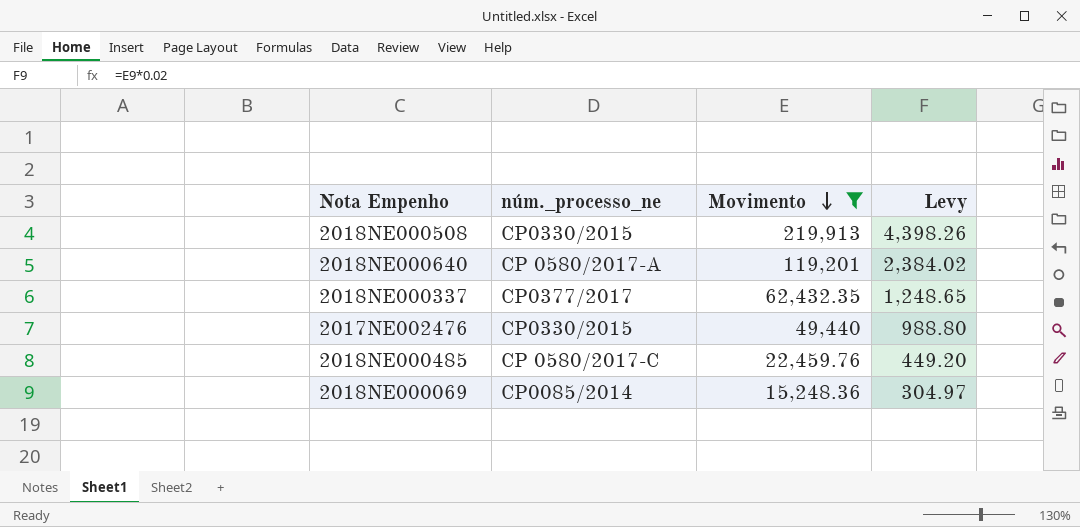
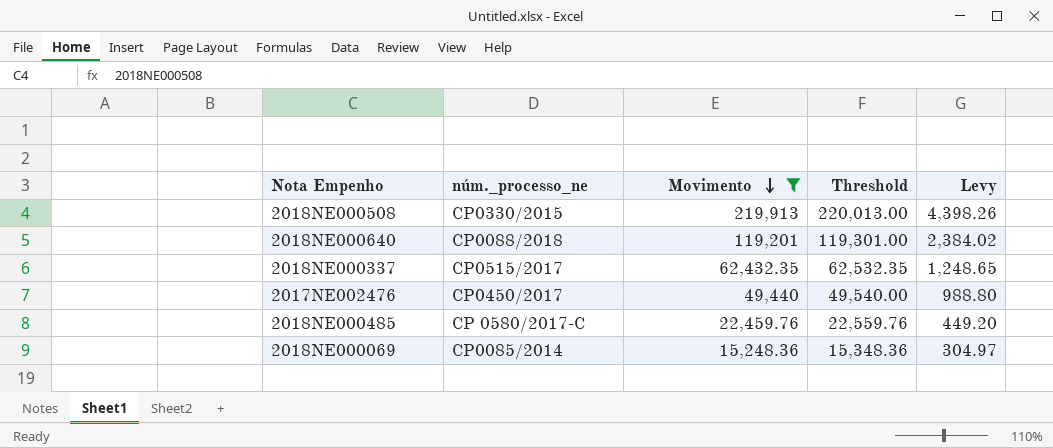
column Threshold | formula: none -> [Movimento] + 100
2018NE000640 | núm._processo_ne: CP 0580/2017-A -> CP0088/2018
2018NE000337 | núm._processo_ne: CP0377/2017 -> CP0515/2017
2017NE002476 | núm._processo_ne: CP0330/2015 -> CP0450/2017

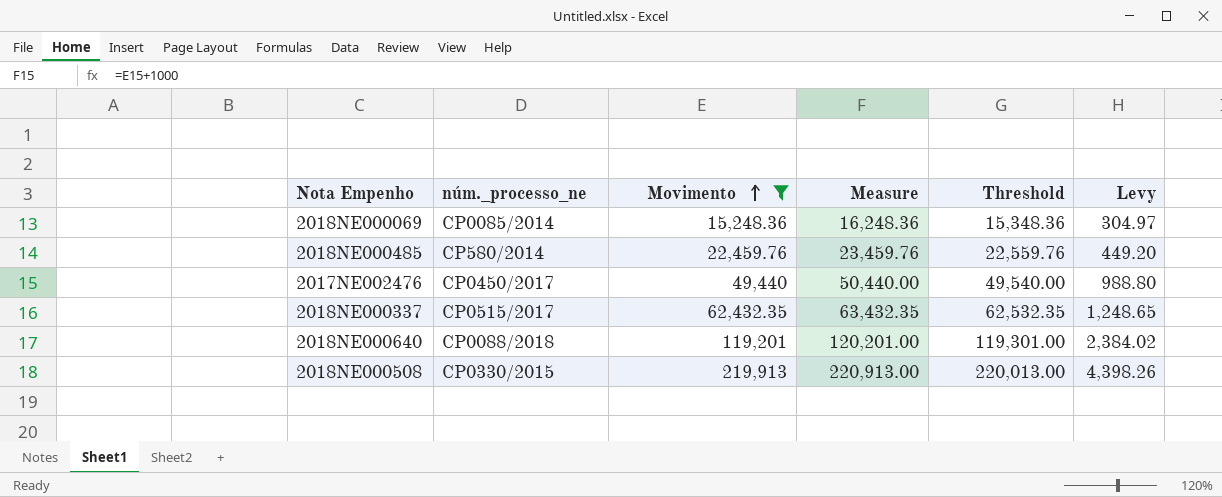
row order: Movimento descending -> Movimento ascending
column Measure | formula: none -> [Movimento] + 1000
2018NE000485 | núm._processo_ne: CP 0580/2017-C -> CP580/2014

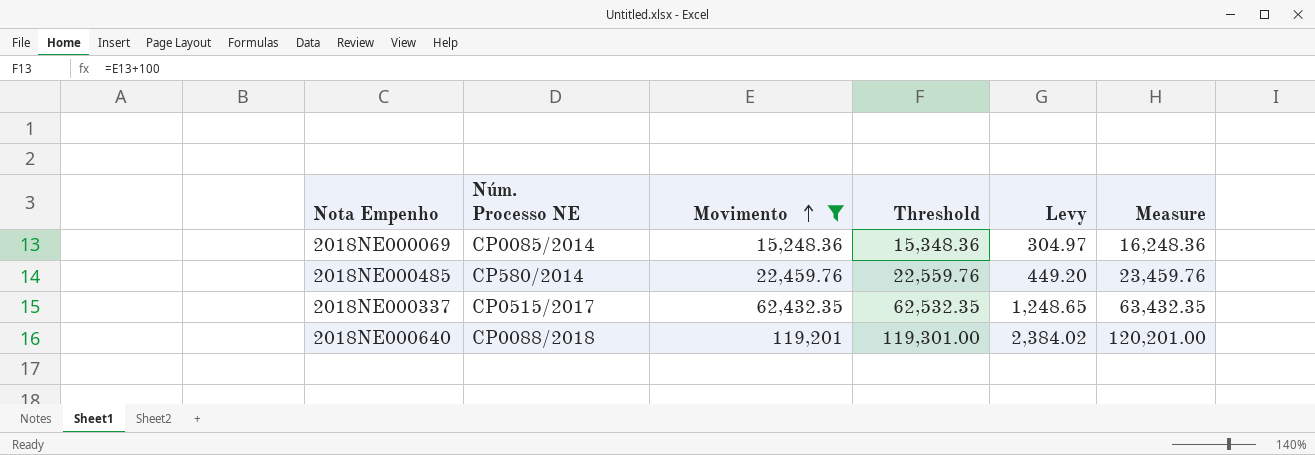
column name: núm._processo_ne -> Núm. Processo NE
column Measure | position: 4 -> 6
row 2017NE002476: CP0450/2017 | 49,440 | 50,440.00 | 49,540.00 | 988.80 -> none
row 2018NE000508: CP0330/2015 | 219,913 | 220,913.00 | 220,013.00 | 4,398.26 -> none

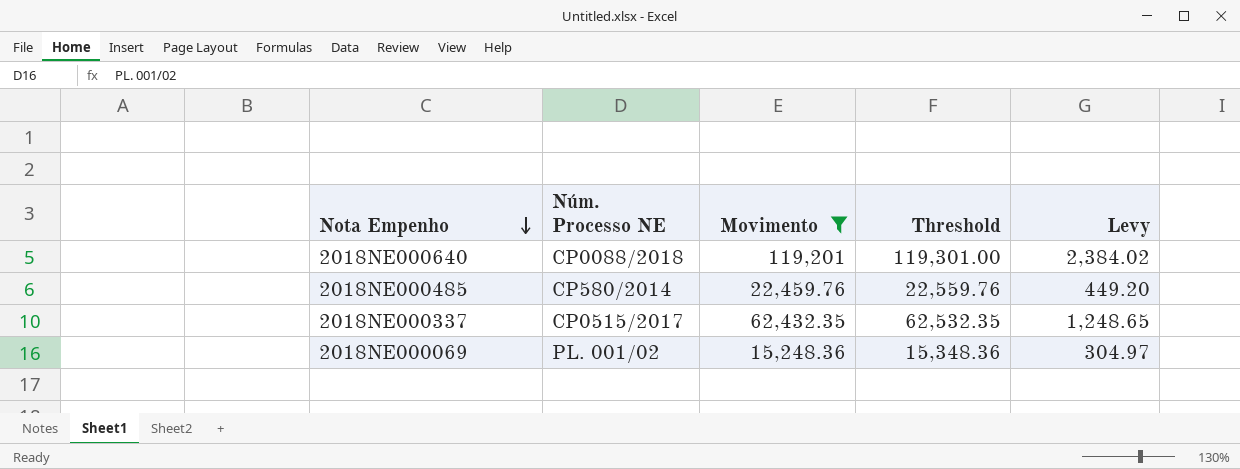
row order: Movimento ascending -> Nota Empenho descending
column Measure | formula: [Movimento] + 1000 -> none
2018NE000069 | Núm. Processo NE: CP0085/2014 -> PL. 001/02

